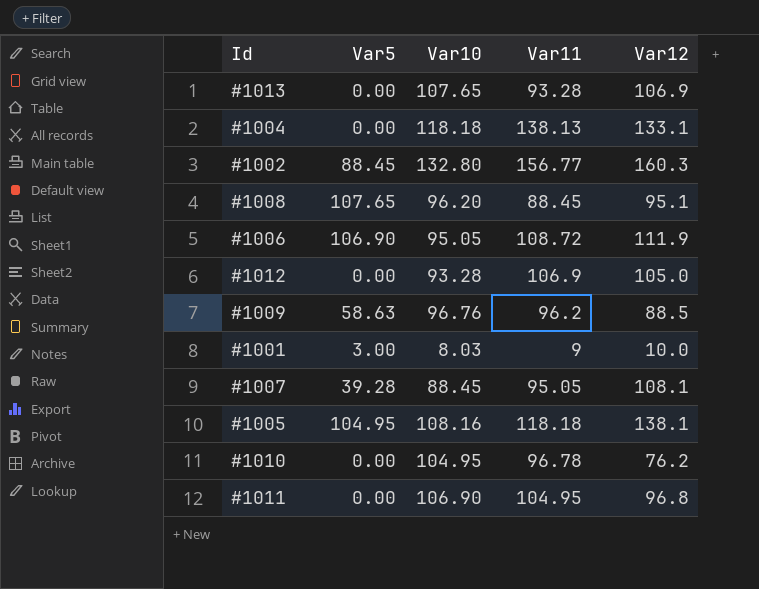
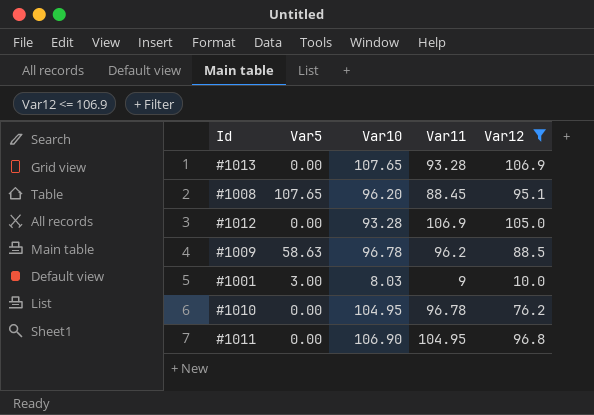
filter: none -> Var12 <= 106.9
#1009 | Var10: 96.76 -> 96.78

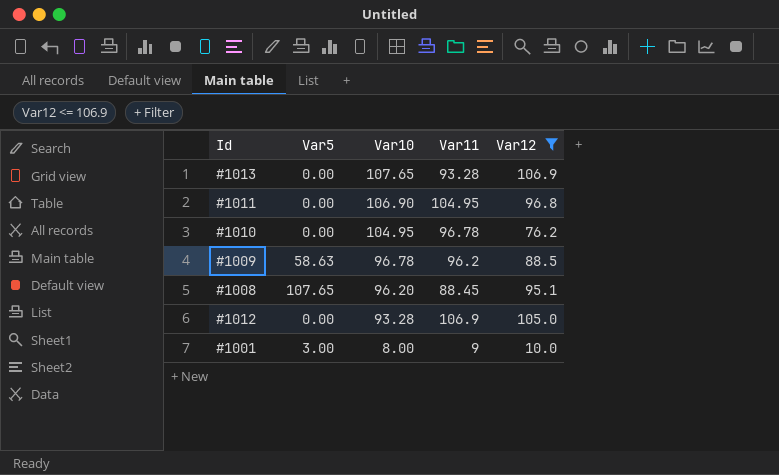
row order: none -> Var10 descending
#1001 | Var10: 8.03 -> 8.00

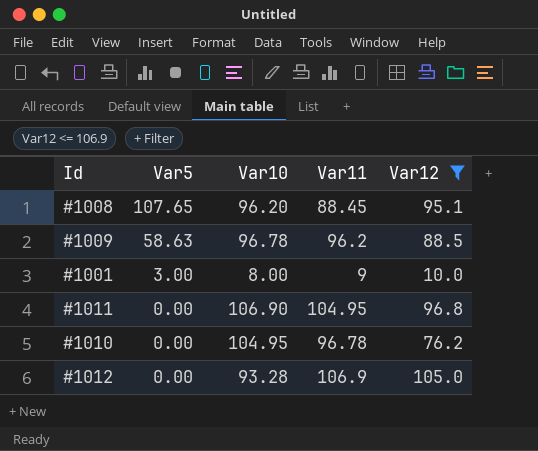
row order: Var10 descending -> Var5 descending
row #1013: 0.00 | 107.65 | 93.28 | 106.9 -> none

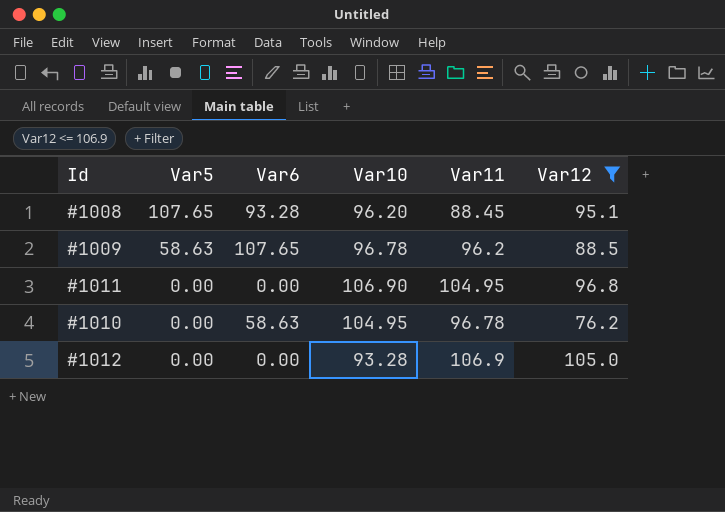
column Var6 | position: none -> 3
row #1001: 3.00 | 8.00 | 9 | 10.0 -> none

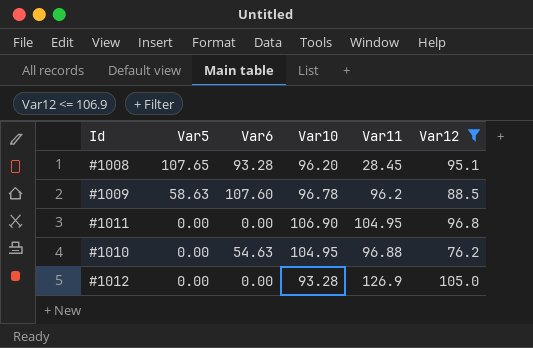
#1008 | Var11: 88.45 -> 28.45
#1009 | Var6: 107.65 -> 107.60
#1010 | Var6: 58.63 -> 54.63
#1010 | Var11: 96.78 -> 96.88
#1012 | Var11: 106.9 -> 126.9

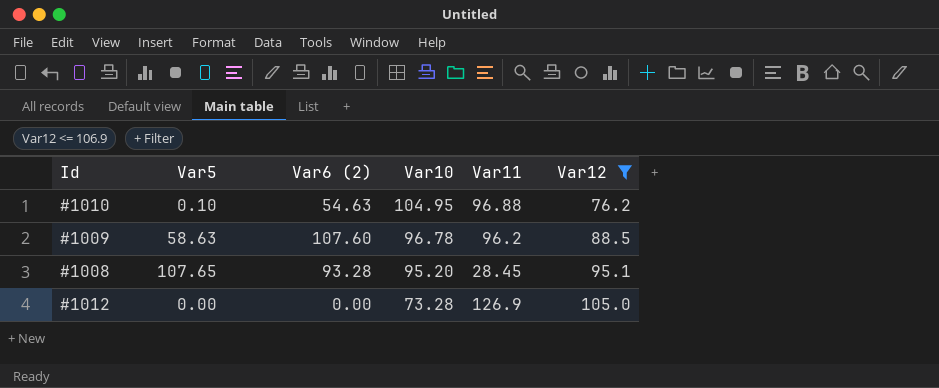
row order: Var5 descending -> Var10 descending
column name: Var6 -> Var6 (2)
row #1011: 0.00 | 0.00 | 106.90 | 104.95 | 96.8 -> none
#1010 | Var5: 0.00 -> 0.10
#1008 | Var10: 96.20 -> 95.20
#1012 | Var10: 93.28 -> 73.28

